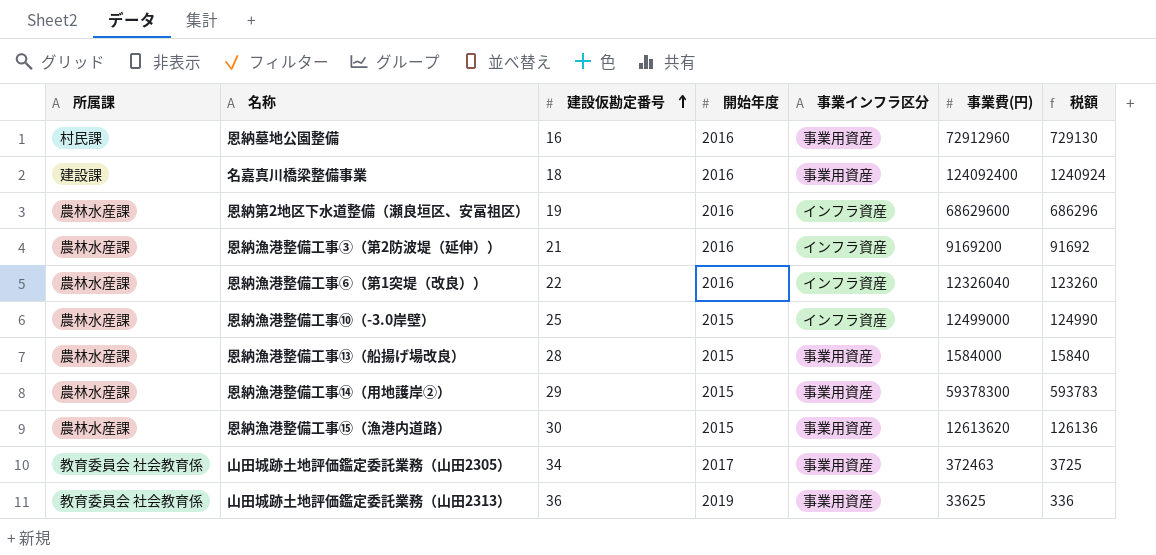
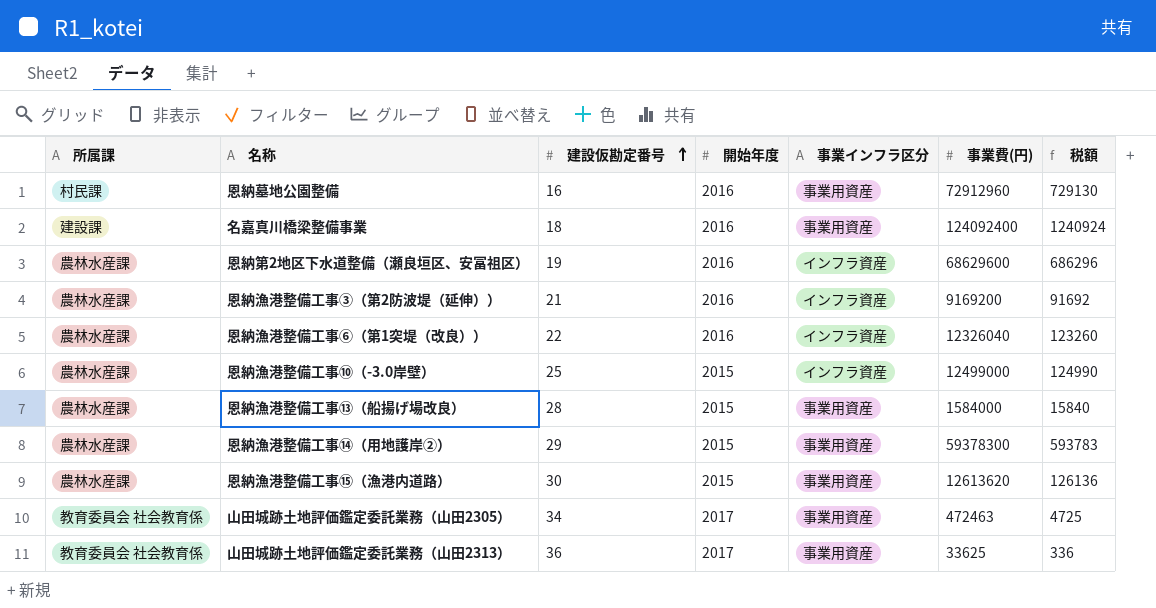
山田城跡土地評価鑑定委託業務（山田2305） | 事業費(円): 372463 -> 472463
山田城跡土地評価鑑定委託業務（山田2305） | 税額: 3725 -> 4725
山田城跡土地評価鑑定委託業務（山田2313） | 開始年度: 2019 -> 2017

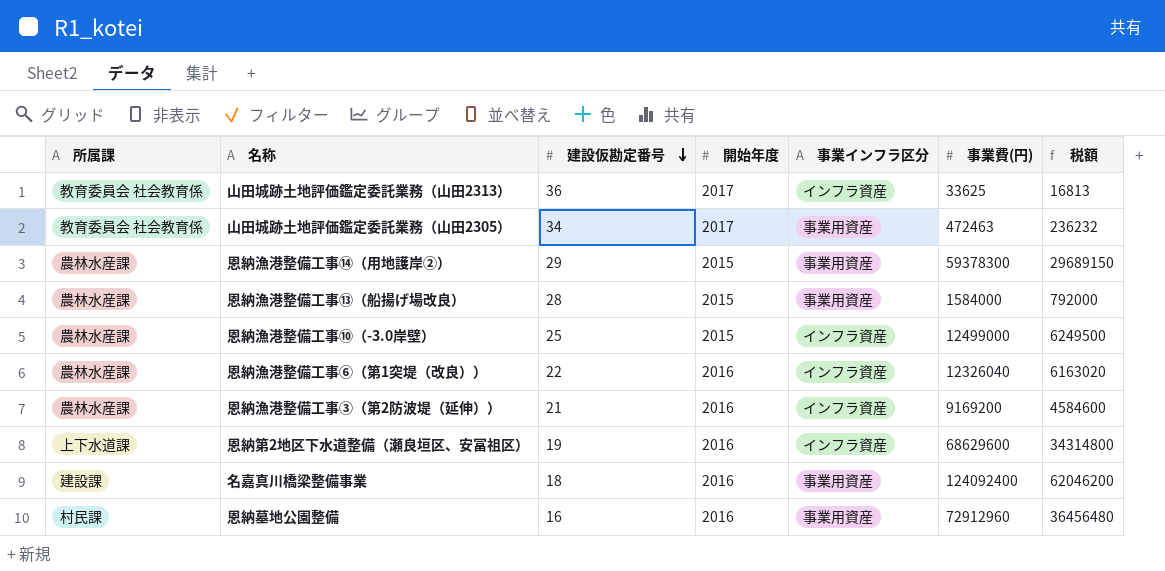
row order: 建設仮勘定番号 ascending -> 建設仮勘定番号 descending
column 税額 | formula: [事業費(円)] * 0.01 -> [事業費(円)] * 0.5
row 恩納漁港整備工事⑮（漁港内道路）: 農林水産課 | 30 | 2015 | 事業用資産 | 12613620 | 126136 -> none
山田城跡土地評価鑑定委託業務（山田2313） | 事業インフラ区分: 事業用資産 -> インフラ資産
恩納第2地区下水道整備（瀬良垣区、安冨祖区） | 所属課: 農林水産課 -> 上下水道課

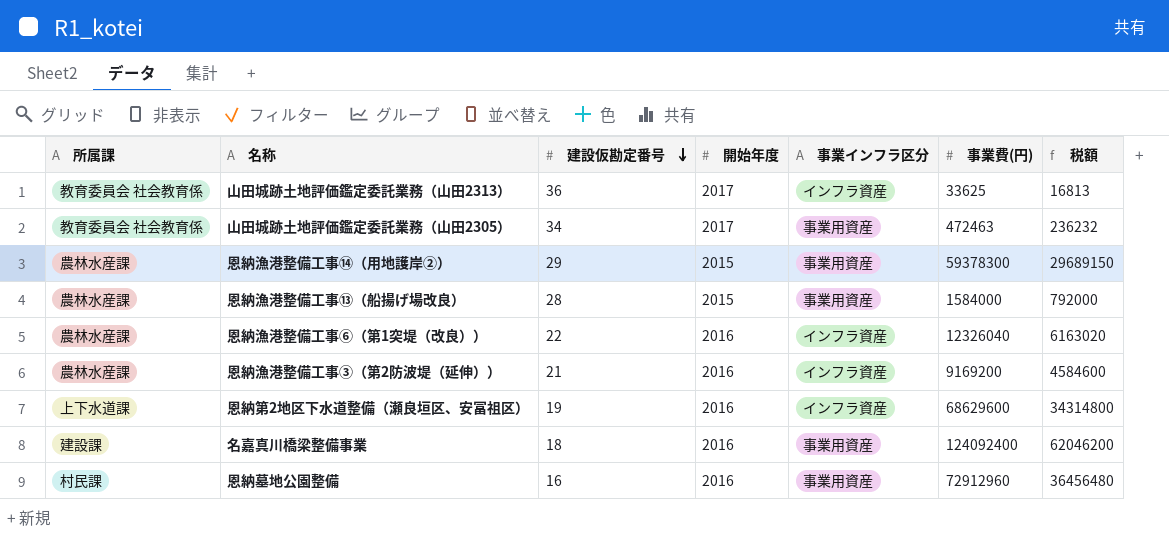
row 恩納漁港整備工事⑩（-3.0岸壁）: 農林水産課 | 25 | 2015 | インフラ資産 | 12499000 | 6249500 -> none

